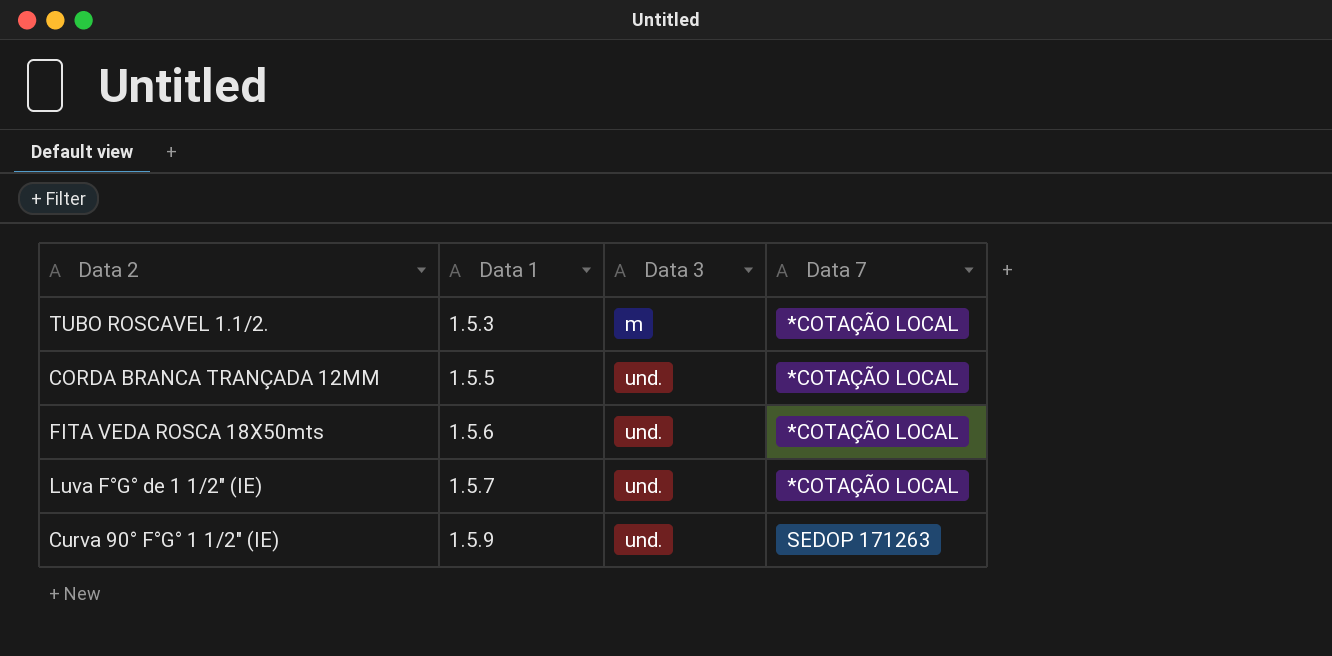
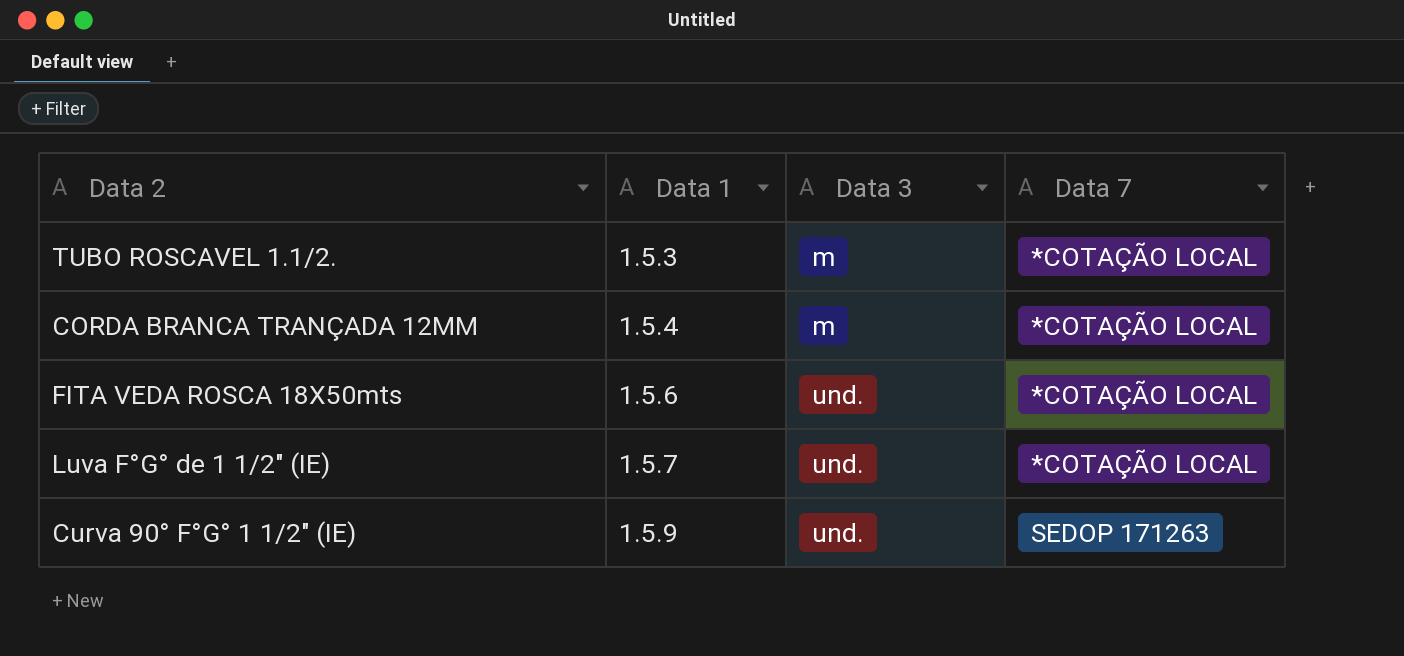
CORDA BRANCA TRANÇADA 12MM | Data 1: 1.5.5 -> 1.5.4
CORDA BRANCA TRANÇADA 12MM | Data 3: und. -> m

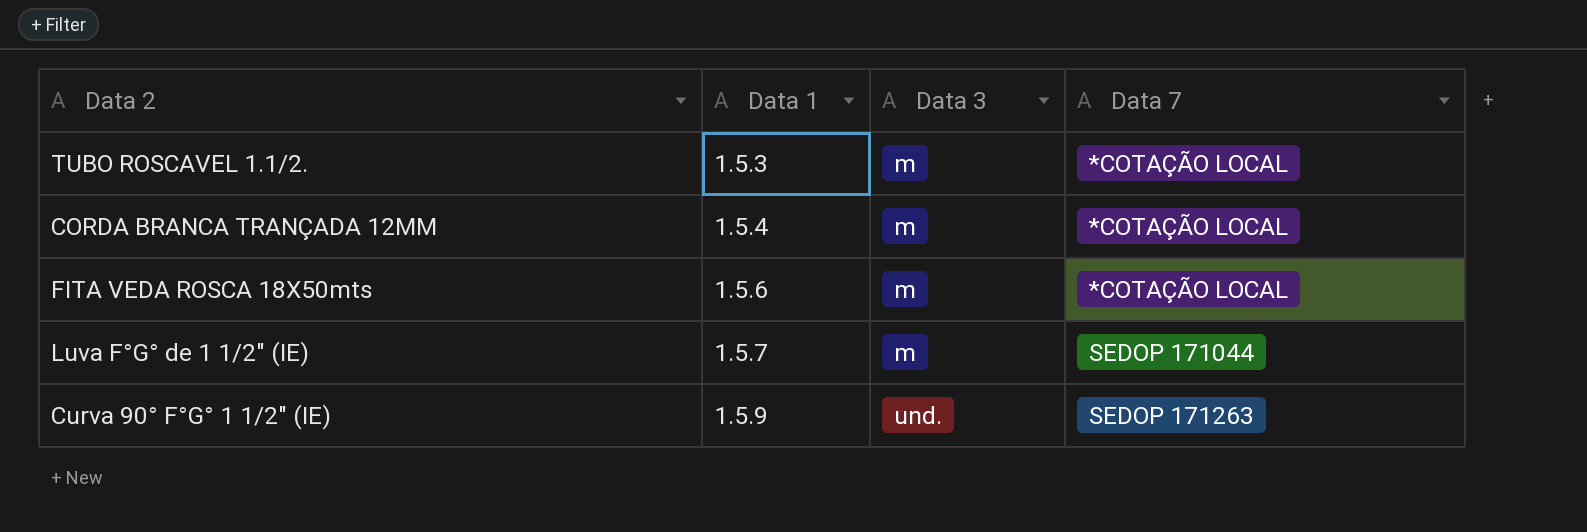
FITA VEDA ROSCA 18X50mts | Data 3: und. -> m
Luva F°G° de 1 1/2" (IE) | Data 3: und. -> m
Luva F°G° de 1 1/2" (IE) | Data 7: *COTAÇÃO LOCAL -> SEDOP 171044

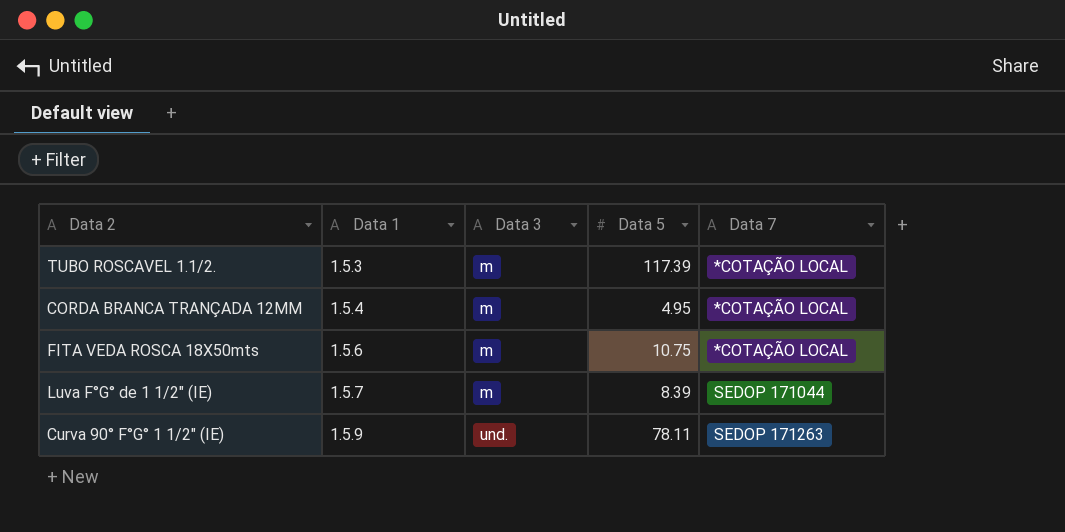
column Data 5 | position: none -> 4

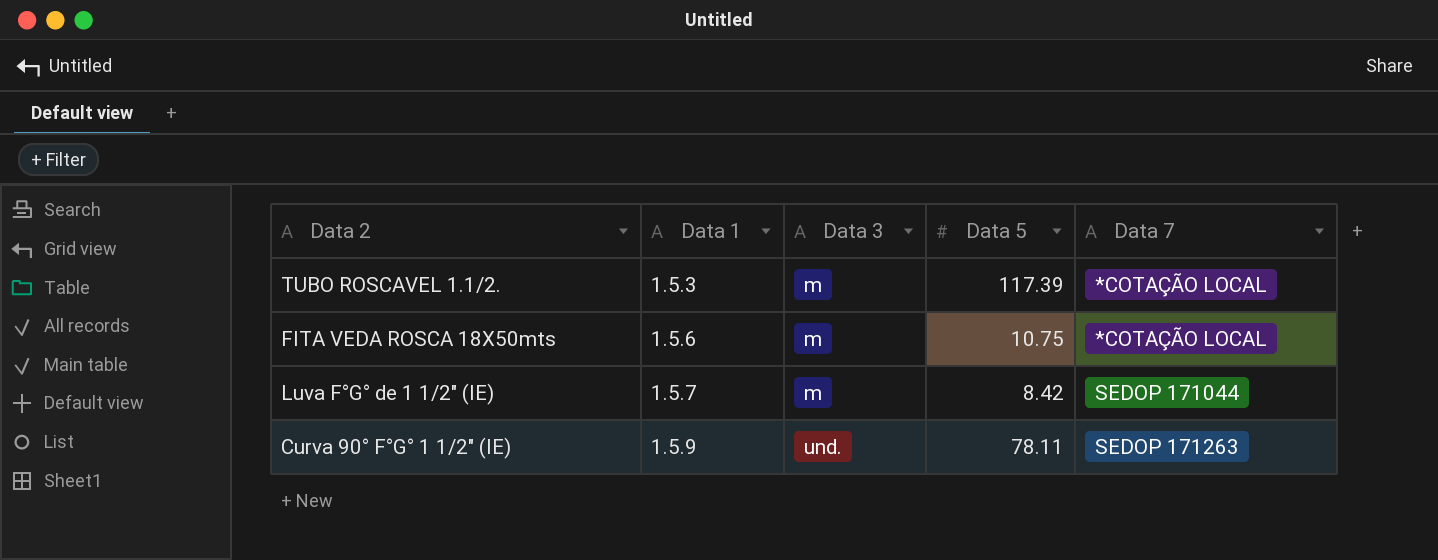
row CORDA BRANCA TRANÇADA 12MM: 1.5.4 | m | 4.95 | *COTAÇÃO LOCAL -> none
Luva F°G° de 1 1/2" (IE) | Data 5: 8.39 -> 8.42

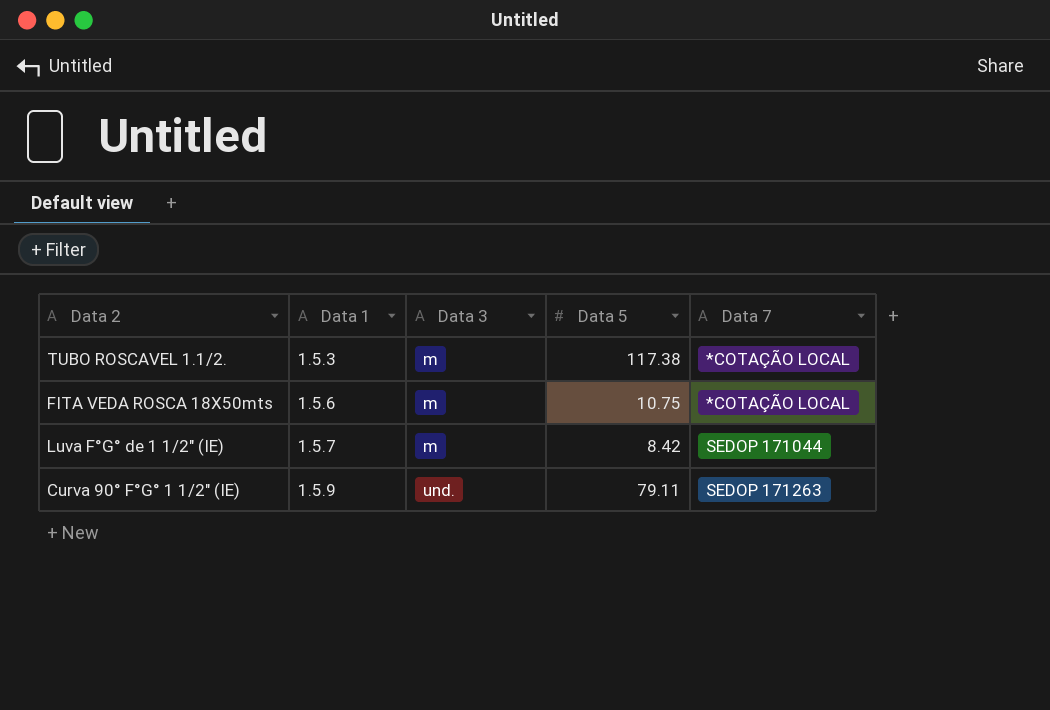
TUBO ROSCAVEL 1.1/2. | Data 5: 117.39 -> 117.38
Curva 90° F°G° 1 1/2" (IE) | Data 5: 78.11 -> 79.11

